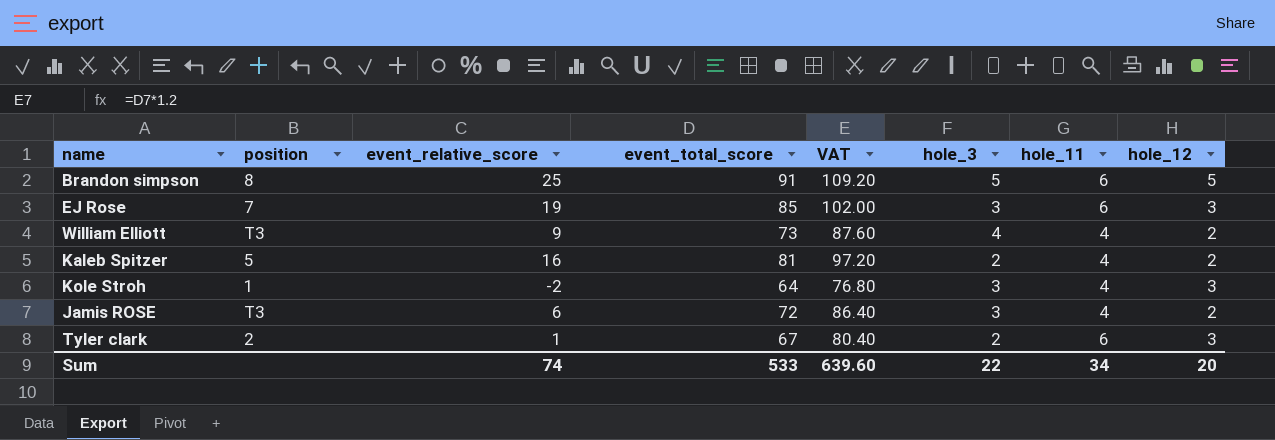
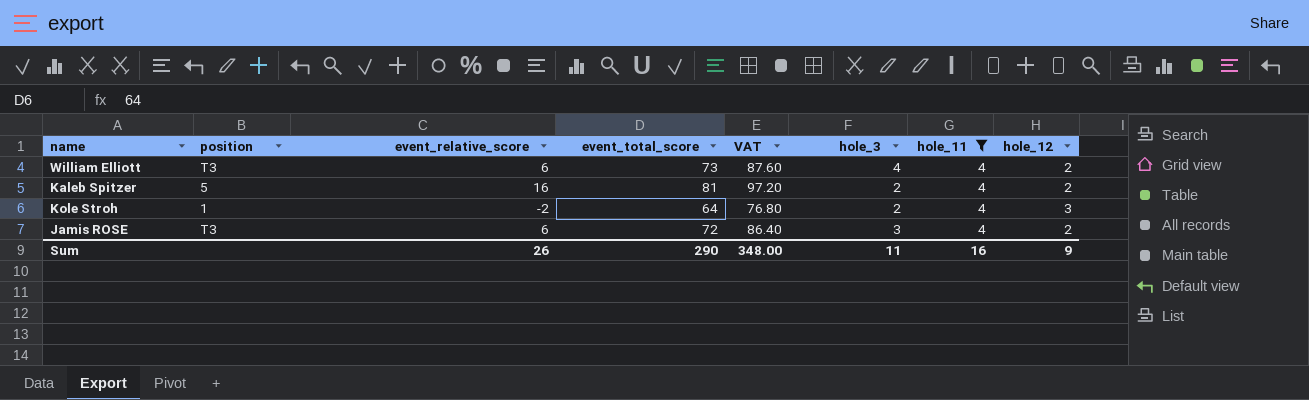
filter: none -> hole_11 = 4
William Elliott | event_relative_score: 9 -> 6
Kole Stroh | hole_3: 3 -> 2
Sum | event_relative_score: 74 -> 26
Sum | event_total_score: 533 -> 290
Sum | VAT: 639.60 -> 348.00
Sum | hole_3: 22 -> 11
Sum | hole_11: 34 -> 16
Sum | hole_12: 20 -> 9

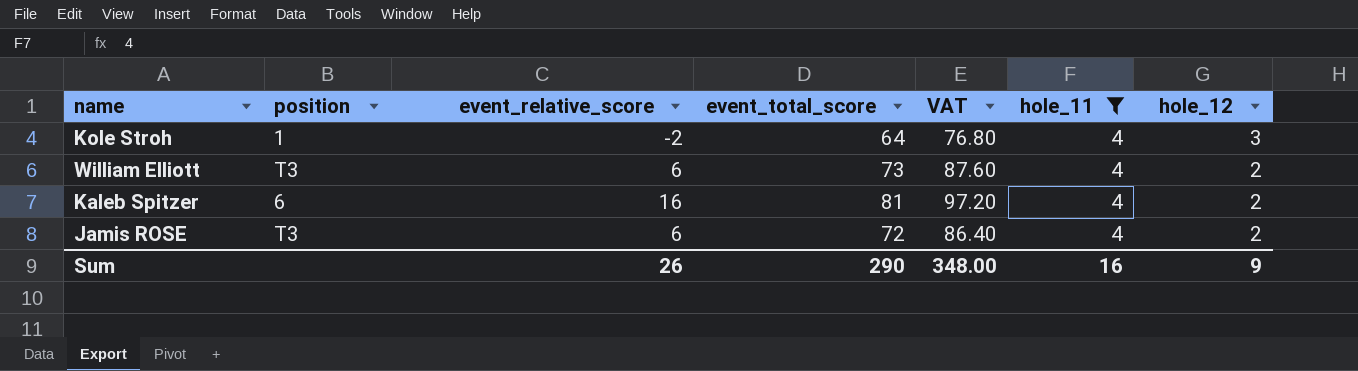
row order: none -> hole_12 descending
column hole_3 | position: 6 -> none
Kaleb Spitzer | position: 5 -> 6

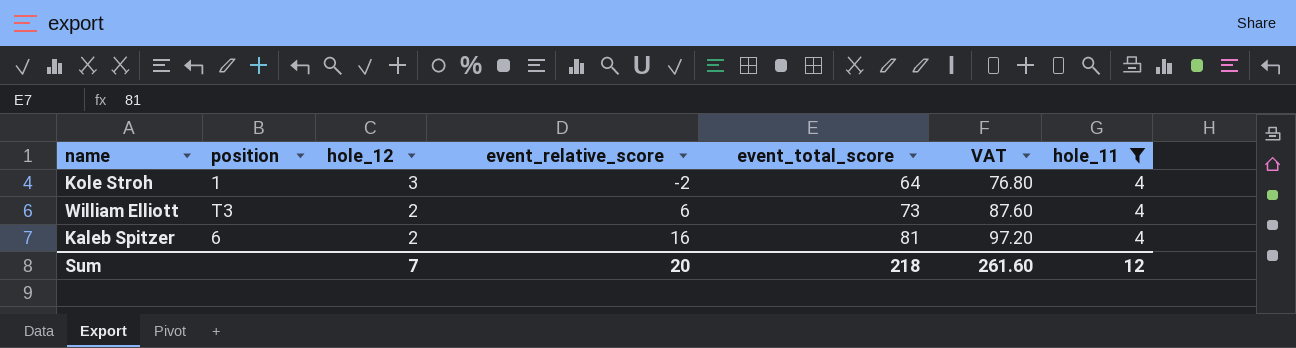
column hole_12 | position: 7 -> 3
row Jamis ROSE: T3 | 6 | 72 | 86.40 | 4 | 2 -> none
Sum | hole_12: 9 -> 7
Sum | event_relative_score: 26 -> 20
Sum | event_total_score: 290 -> 218
Sum | VAT: 348.00 -> 261.60
Sum | hole_11: 16 -> 12

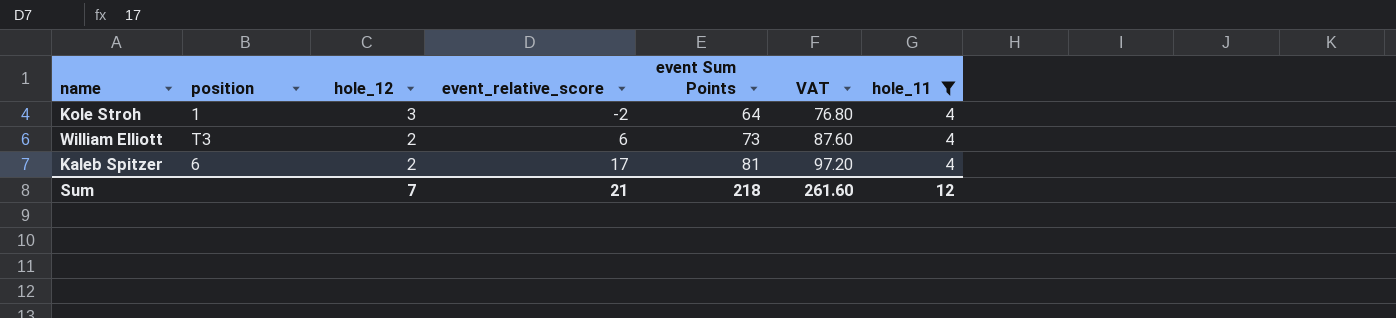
column name: event_total_score -> event Sum Points
Kaleb Spitzer | event_relative_score: 16 -> 17
Sum | event_relative_score: 20 -> 21

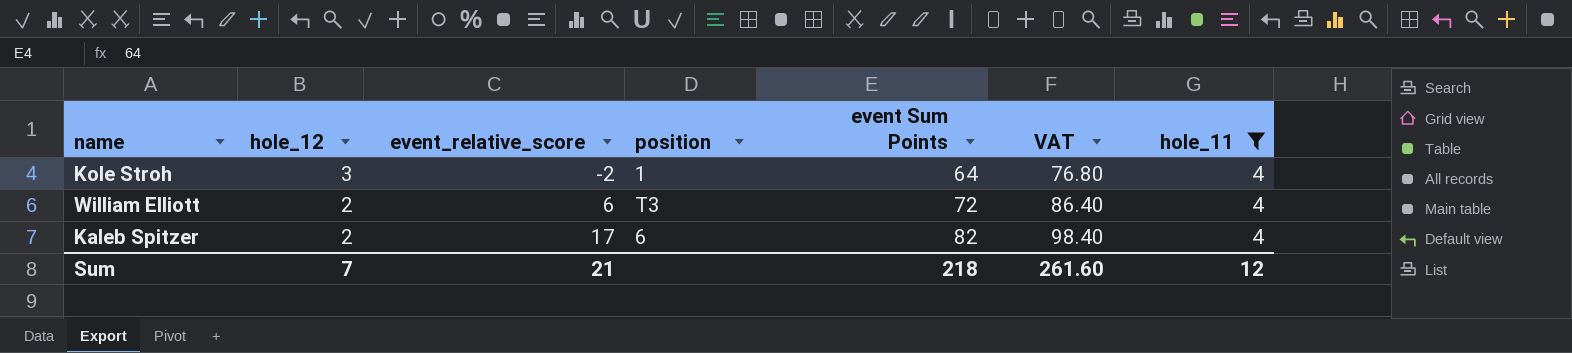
column position | position: 2 -> 4
William Elliott | event Sum Points: 73 -> 72
William Elliott | VAT: 87.60 -> 86.40
Kaleb Spitzer | event Sum Points: 81 -> 82
Kaleb Spitzer | VAT: 97.20 -> 98.40

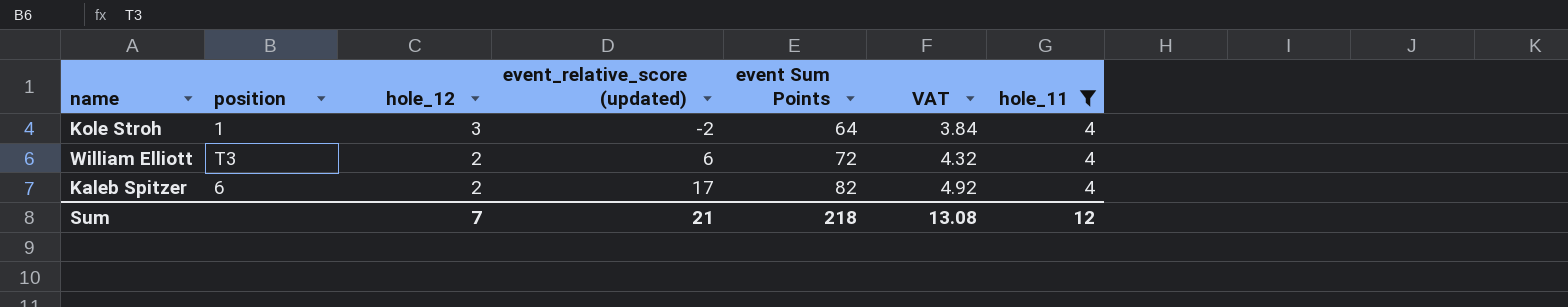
column position | position: 4 -> 2
column name: event_relative_score -> event_relative_score (updated)
column VAT | formula: [event Sum Points] * 1.2 -> [event Sum Points] * 0.06
Sum | VAT: 261.60 -> 13.08

